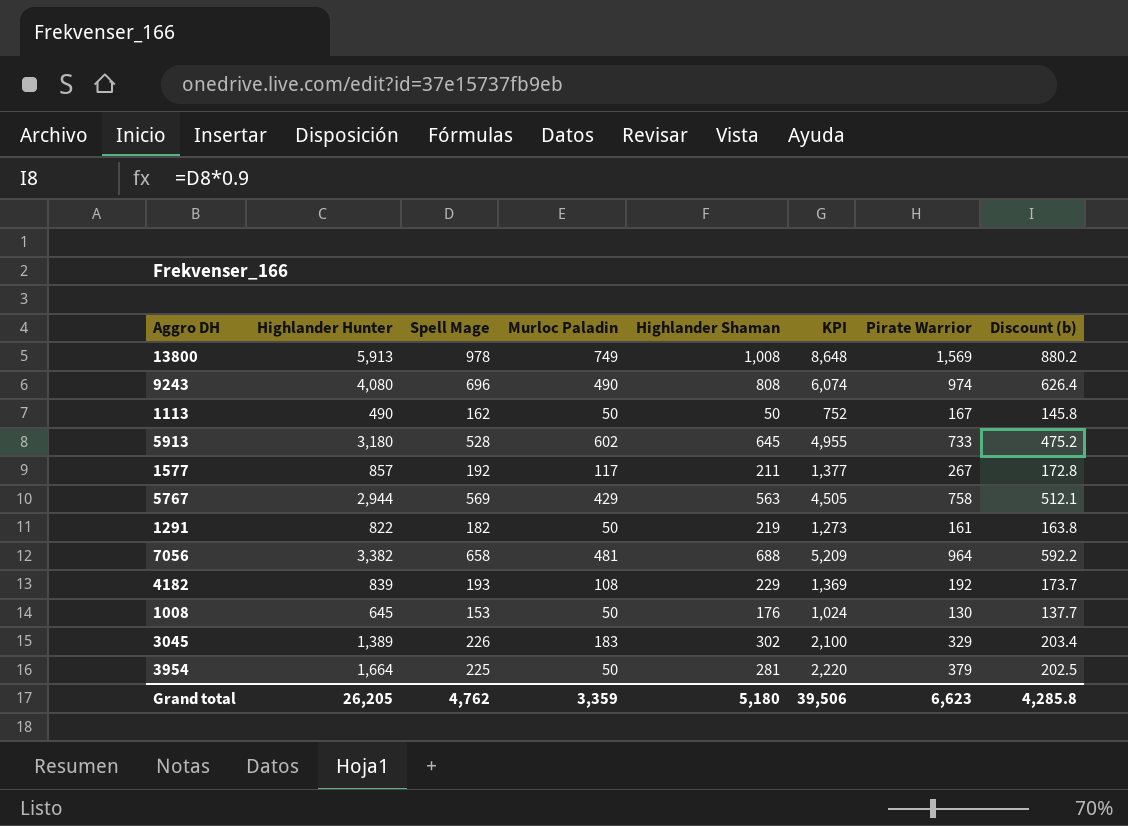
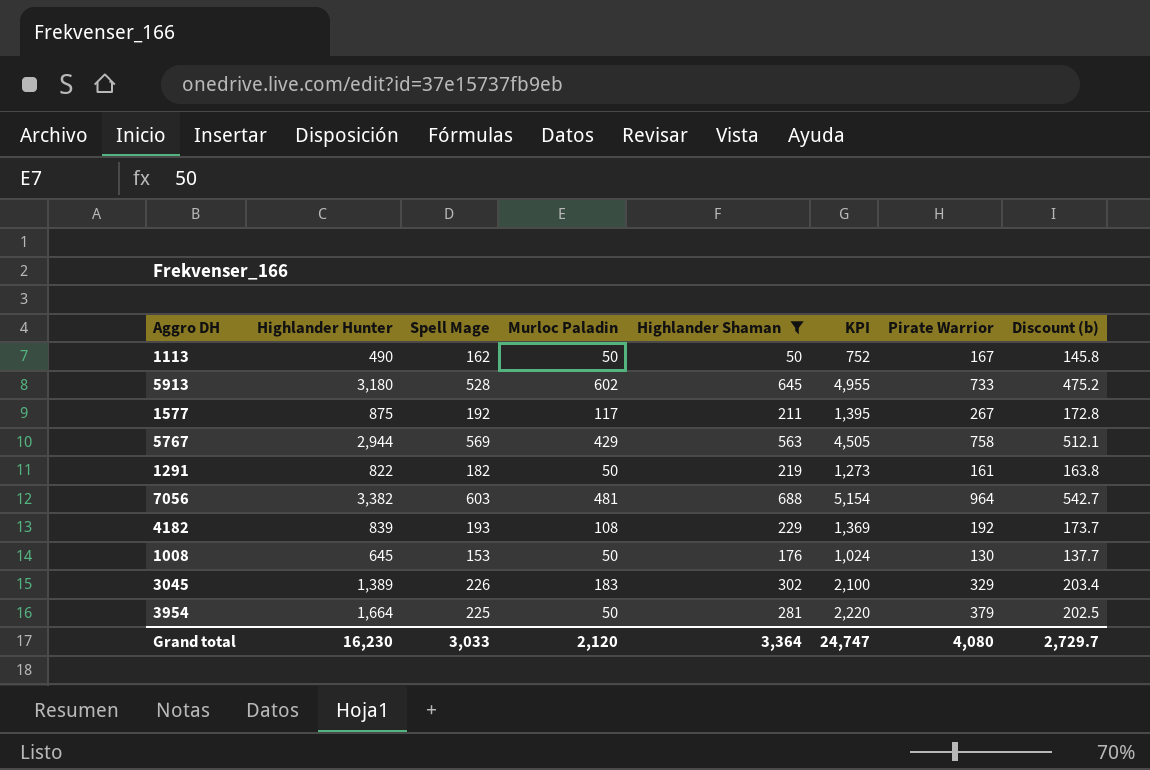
filter: none -> Highlander Shaman <= 688
1577 | Highlander Hunter: 857 -> 875
1577 | KPI: 1,377 -> 1,395
7056 | Spell Mage: 658 -> 603
7056 | KPI: 5,209 -> 5,154
7056 | Discount (b): 592.2 -> 542.7
Grand total | Highlander Hunter: 26,205 -> 16,230
Grand total | Spell Mage: 4,762 -> 3,033
Grand total | Murloc Paladin: 3,359 -> 2,120
Grand total | Highlander Shaman: 5,180 -> 3,364
Grand total | KPI: 39,506 -> 24,747
Grand total | Pirate Warrior: 6,623 -> 4,080
Grand total | Discount (b): 4,285.8 -> 2,729.7

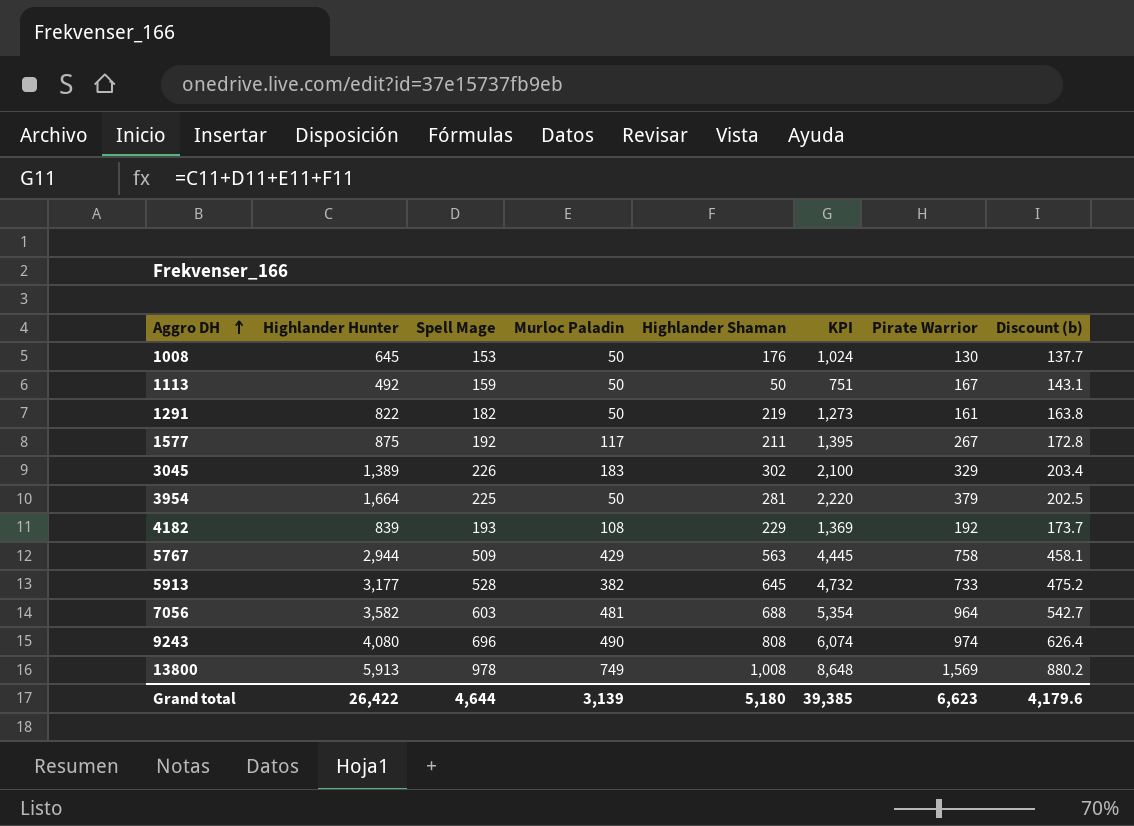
filter: Highlander Shaman <= 688 -> none
row order: none -> Aggro DH ascending
1113 | Highlander Hunter: 490 -> 492
1113 | Spell Mage: 162 -> 159
1113 | KPI: 752 -> 751
1113 | Discount (b): 145.8 -> 143.1
5767 | Spell Mage: 569 -> 509
5767 | KPI: 4,505 -> 4,445
5767 | Discount (b): 512.1 -> 458.1
5913 | Highlander Hunter: 3,180 -> 3,177
5913 | Murloc Paladin: 602 -> 382
5913 | KPI: 4,955 -> 4,732
7056 | Highlander Hunter: 3,382 -> 3,582
7056 | KPI: 5,154 -> 5,354
Grand total | Highlander Hunter: 16,230 -> 26,422
Grand total | Spell Mage: 3,033 -> 4,644
Grand total | Murloc Paladin: 2,120 -> 3,139
Grand total | Highlander Shaman: 3,364 -> 5,180
Grand total | KPI: 24,747 -> 39,385
Grand total | Pirate Warrior: 4,080 -> 6,623
Grand total | Discount (b): 2,729.7 -> 4,179.6

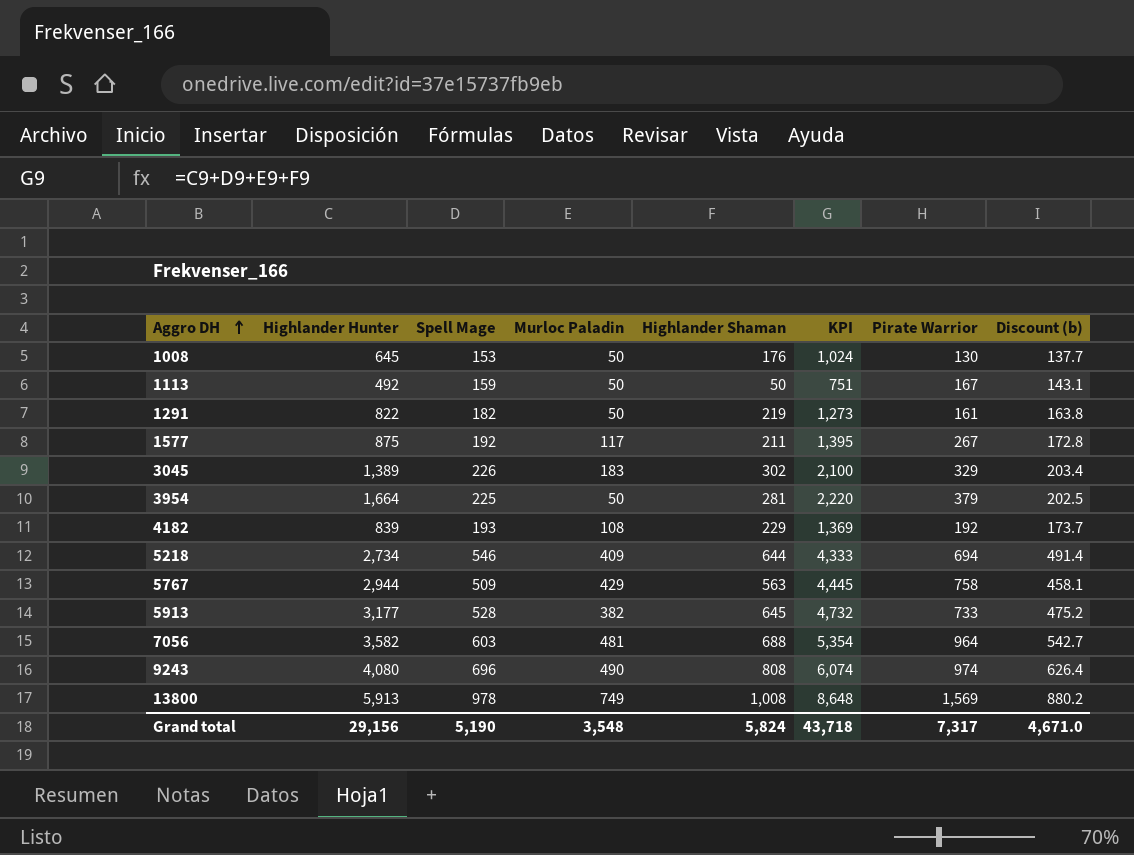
row 5218: none -> 2,734 | 546 | 409 | 644 | 4,333 | 694 | 491.4
Grand total | Highlander Hunter: 26,422 -> 29,156
Grand total | Spell Mage: 4,644 -> 5,190
Grand total | Murloc Paladin: 3,139 -> 3,548
Grand total | Highlander Shaman: 5,180 -> 5,824
Grand total | KPI: 39,385 -> 43,718
Grand total | Pirate Warrior: 6,623 -> 7,317
Grand total | Discount (b): 4,179.6 -> 4,671.0

